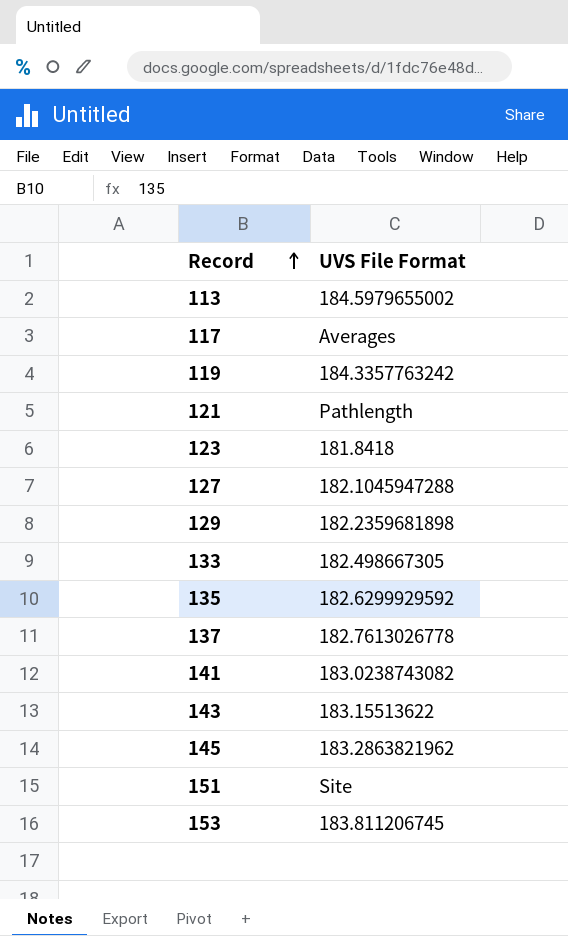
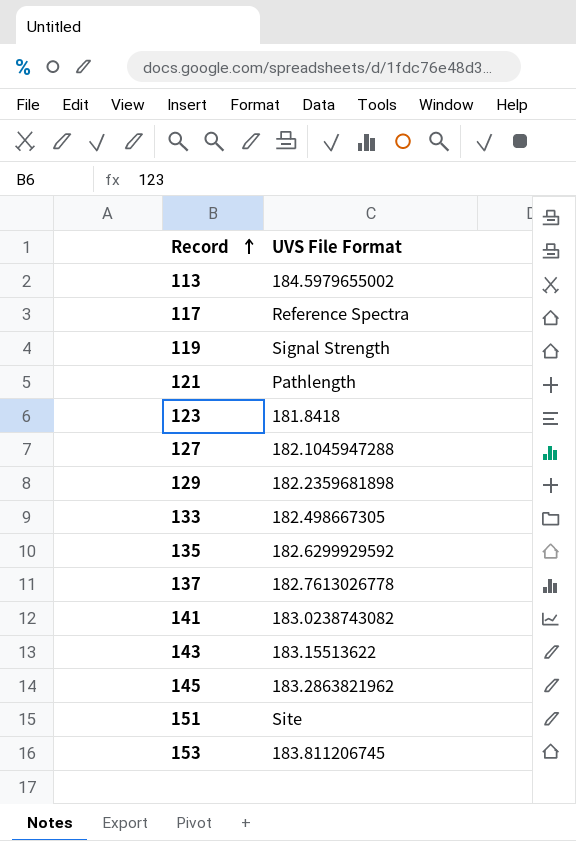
117 | UVS File Format: Averages -> Reference Spectra
119 | UVS File Format: 184.3357763242 -> Signal Strength

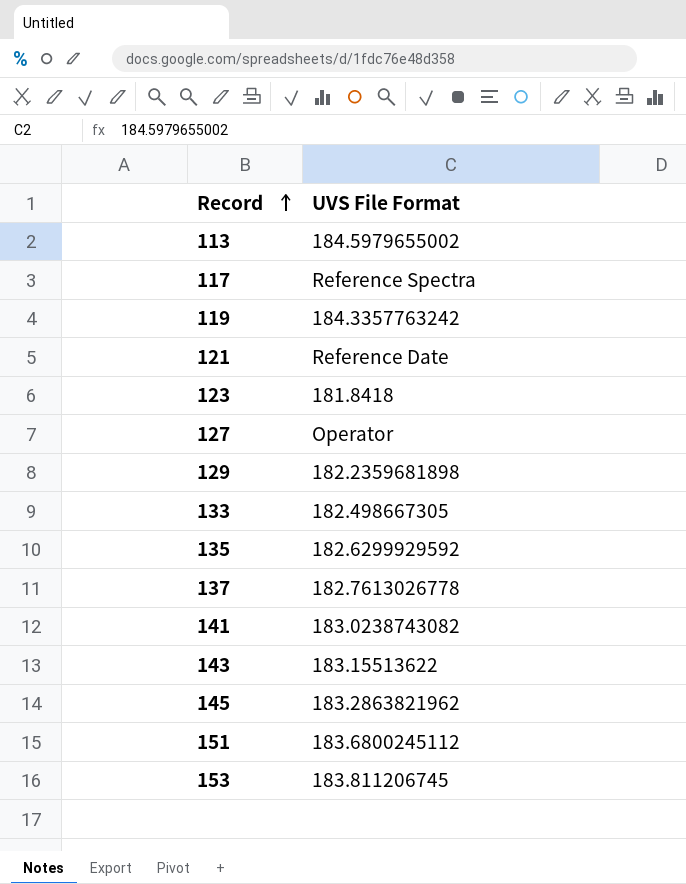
119 | UVS File Format: Signal Strength -> 184.3357763242
121 | UVS File Format: Pathlength -> Reference Date
127 | UVS File Format: 182.1045947288 -> Operator
151 | UVS File Format: Site -> 183.6800245112

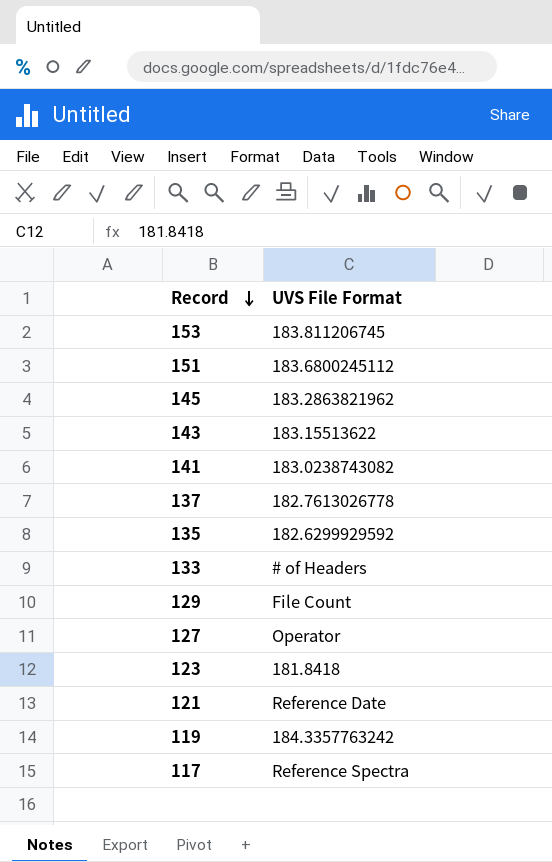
row order: Record ascending -> Record descending
row 113: 184.5979655002 -> none
133 | UVS File Format: 182.498667305 -> # of Headers
129 | UVS File Format: 182.2359681898 -> File Count

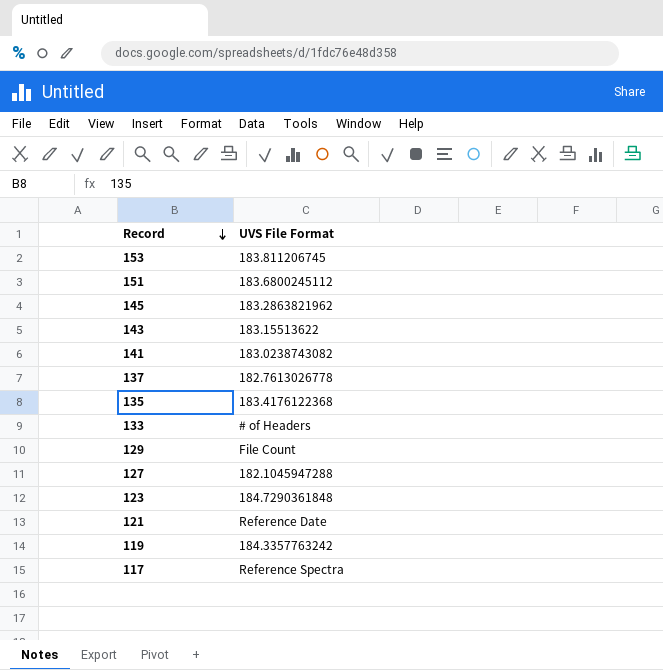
135 | UVS File Format: 182.6299929592 -> 183.4176122368
127 | UVS File Format: Operator -> 182.1045947288
123 | UVS File Format: 181.8418 -> 184.7290361848

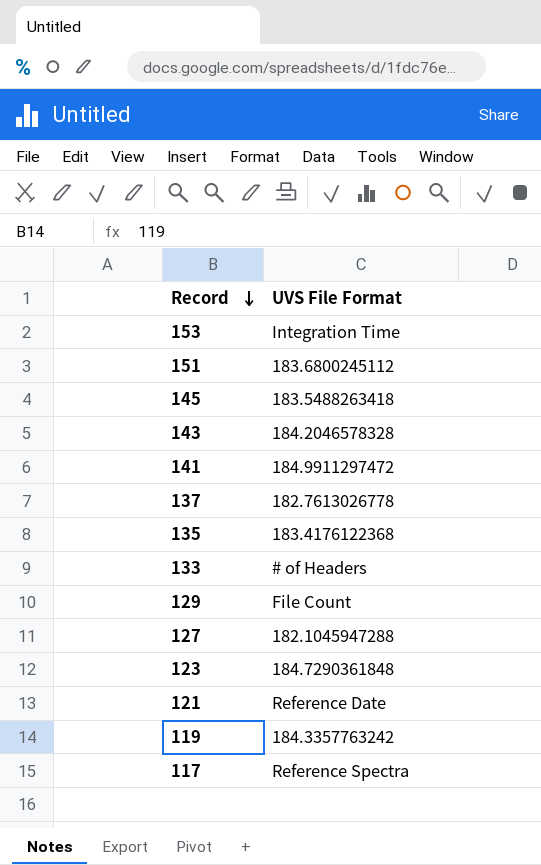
153 | UVS File Format: 183.811206745 -> Integration Time
145 | UVS File Format: 183.2863821962 -> 183.5488263418
143 | UVS File Format: 183.15513622 -> 184.2046578328
141 | UVS File Format: 183.0238743082 -> 184.9911297472

